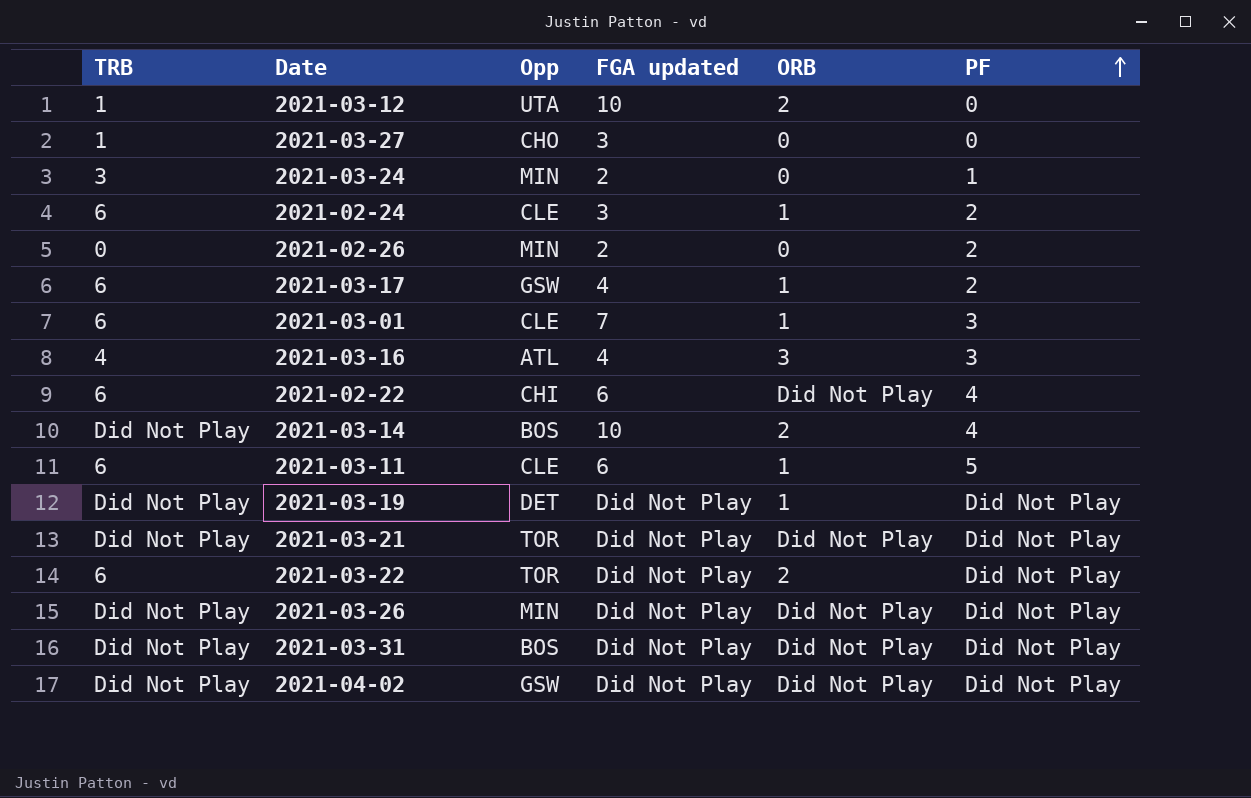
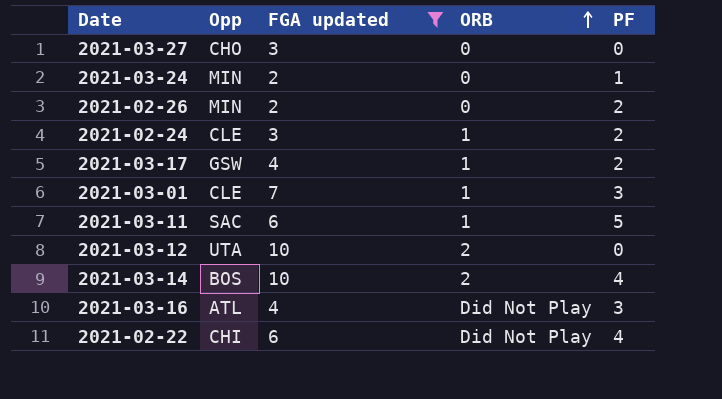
filter: none -> FGA updated != Did Not Play
row order: PF ascending -> ORB ascending
column TRB | position: 1 -> none
2021-03-11 | Opp: CLE -> SAC
2021-03-16 | ORB: 3 -> Did Not Play

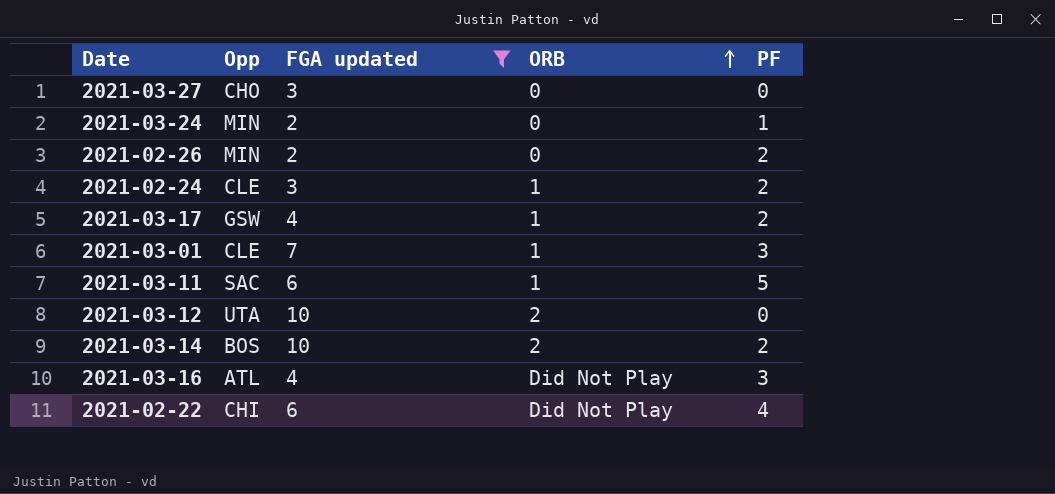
2021-03-14 | PF: 4 -> 2

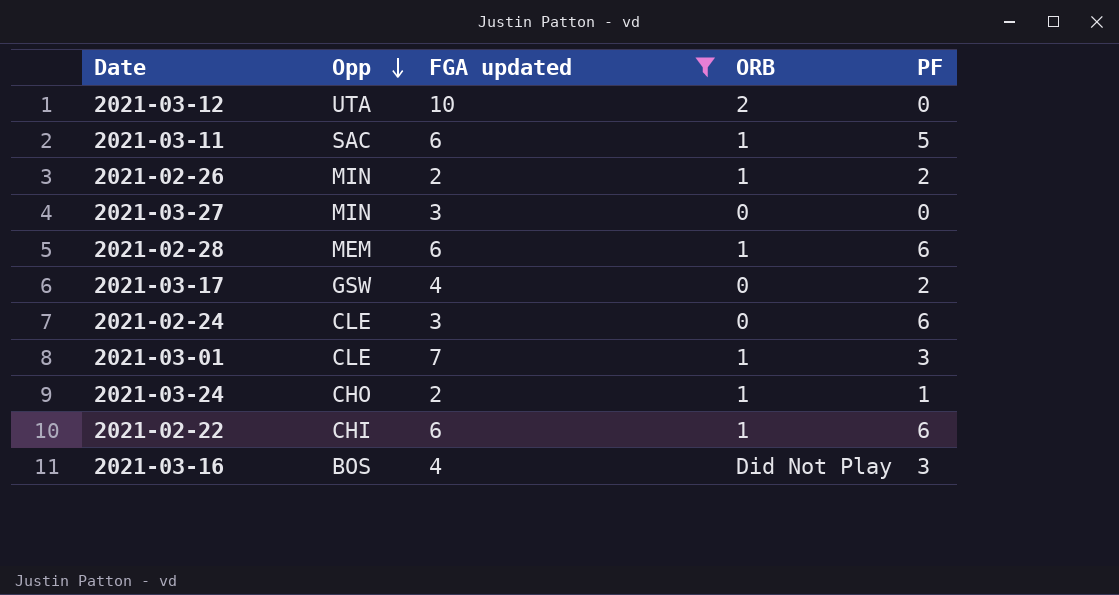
row order: ORB ascending -> Opp descending
row 2021-03-14: BOS | 10 | 2 | 2 -> none
2021-02-26 | ORB: 0 -> 1
2021-03-27 | Opp: CHO -> MIN
row 2021-02-28: none -> MEM | 6 | 1 | 6
2021-03-17 | ORB: 1 -> 0
2021-02-24 | ORB: 1 -> 0
2021-02-24 | PF: 2 -> 6
2021-03-24 | Opp: MIN -> CHO
2021-03-24 | ORB: 0 -> 1
2021-02-22 | ORB: Did Not Play -> 1
2021-02-22 | PF: 4 -> 6
2021-03-16 | Opp: ATL -> BOS

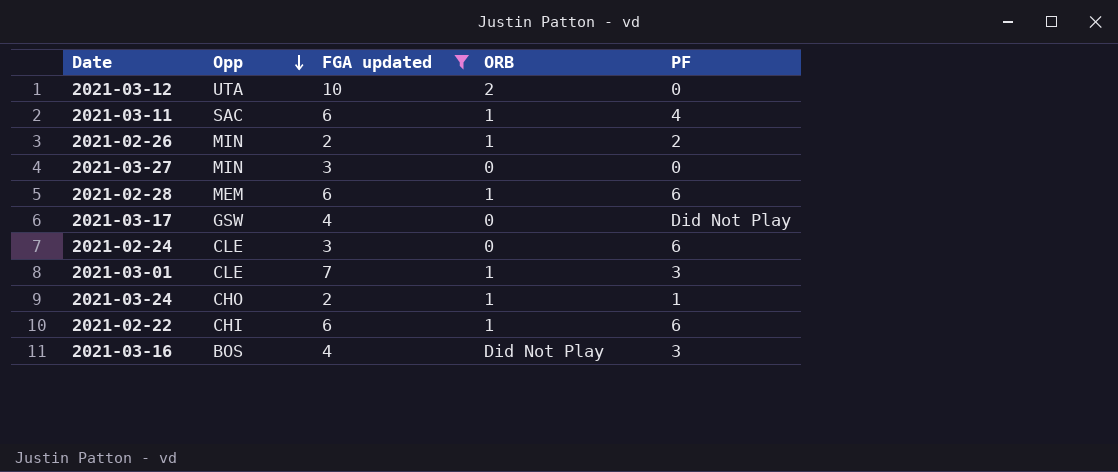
2021-03-11 | PF: 5 -> 4
2021-03-17 | PF: 2 -> Did Not Play

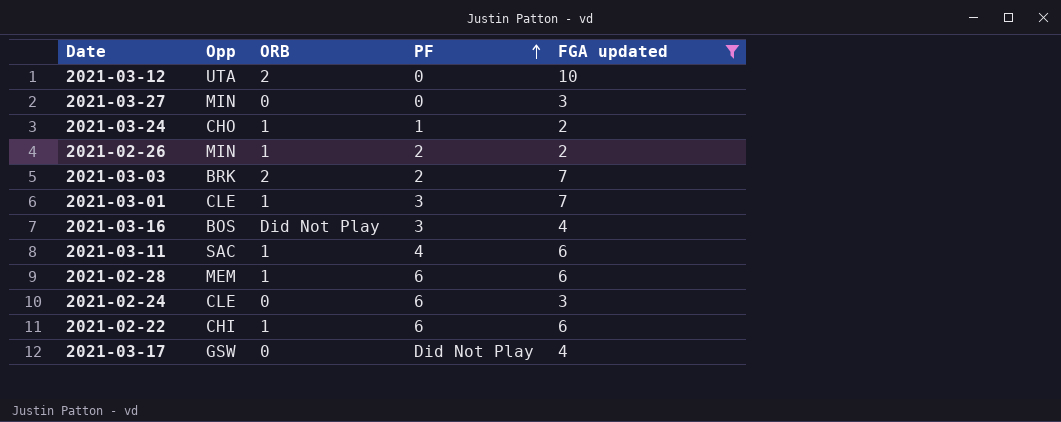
row order: Opp descending -> PF ascending
column FGA updated | position: 3 -> 5
row 2021-03-03: none -> BRK | 2 | 2 | 7

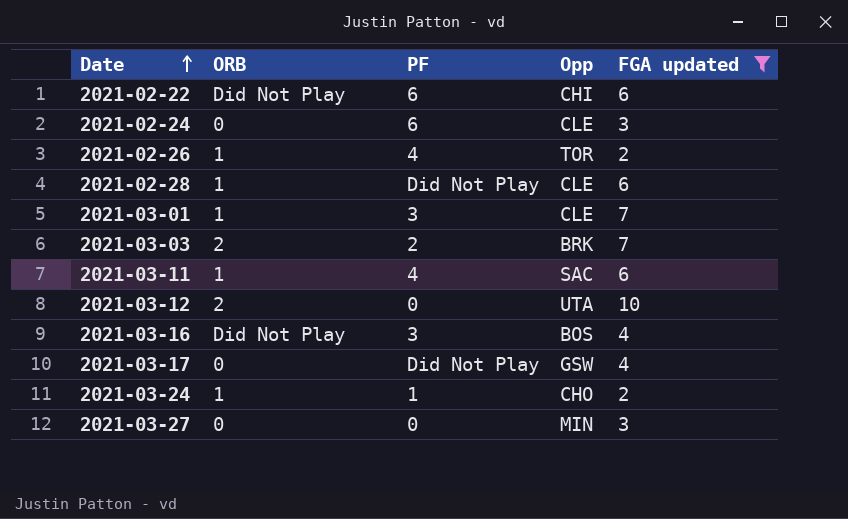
row order: PF ascending -> Date ascending
column Opp | position: 2 -> 4
2021-02-22 | ORB: 1 -> Did Not Play
2021-02-26 | PF: 2 -> 4
2021-02-26 | Opp: MIN -> TOR
2021-02-28 | PF: 6 -> Did Not Play
2021-02-28 | Opp: MEM -> CLE

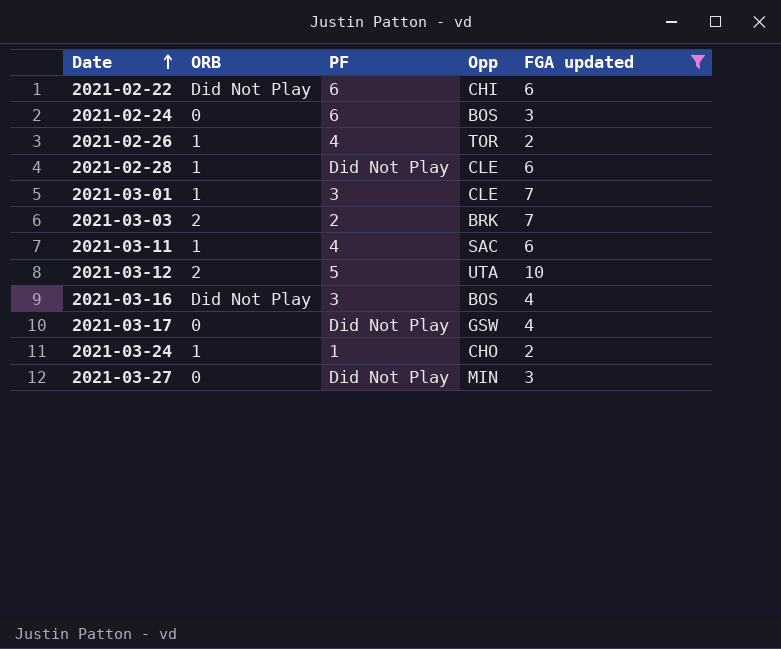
2021-02-24 | Opp: CLE -> BOS
2021-03-12 | PF: 0 -> 5
2021-03-27 | PF: 0 -> Did Not Play

